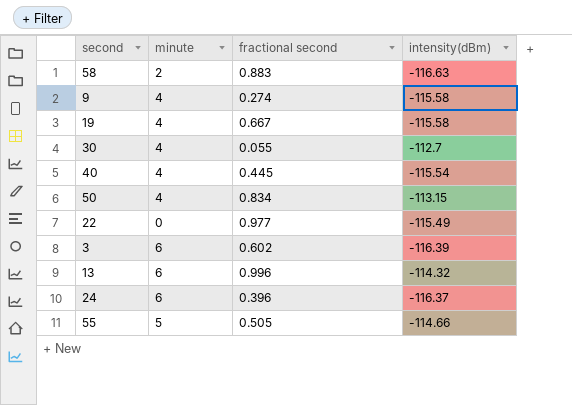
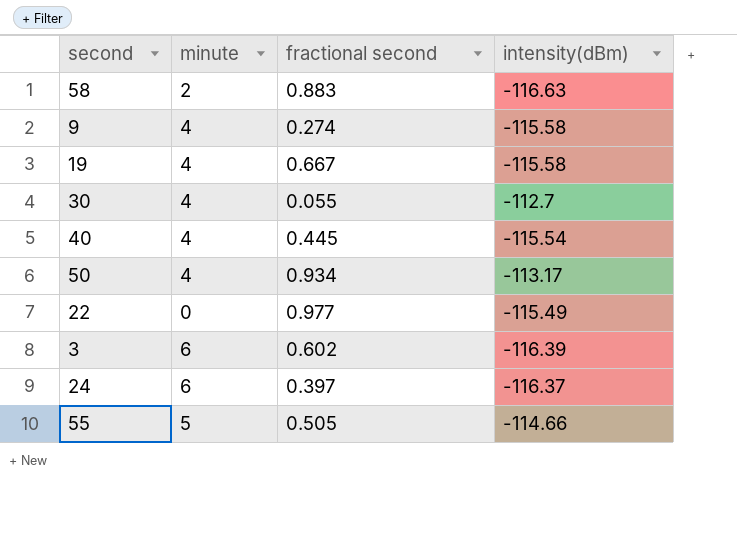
row 13: 6 | 0.996 | -114.32 -> none
50 | fractional second: 0.834 -> 0.934
50 | intensity(dBm): -113.15 -> -113.17
24 | fractional second: 0.396 -> 0.397

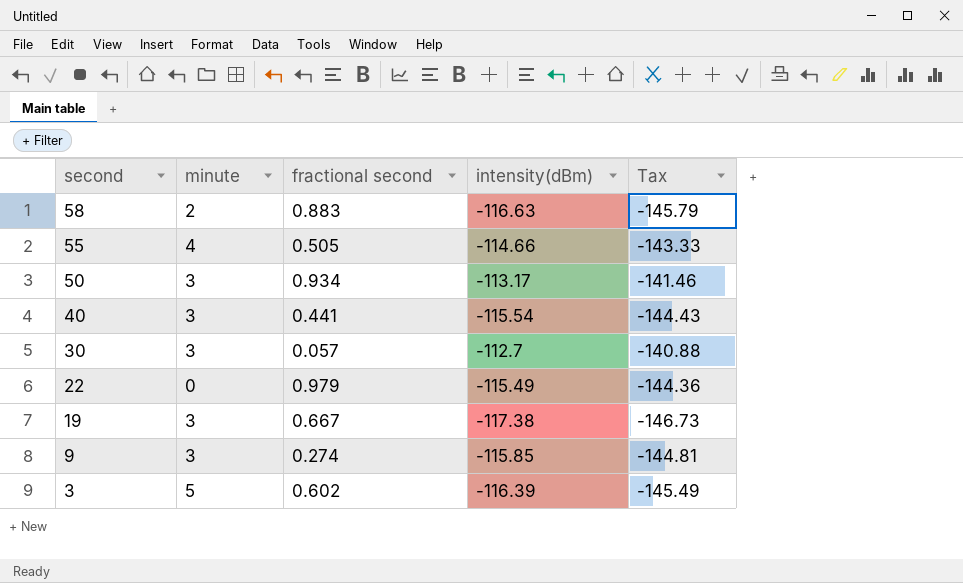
row order: none -> second descending
column Tax | formula: none -> [intensity(dBm)] * 1.25
row 24: 6 | 0.397 | -116.37 -> none
55 | minute: 5 -> 4
50 | minute: 4 -> 3
40 | minute: 4 -> 3
40 | fractional second: 0.445 -> 0.441
30 | minute: 4 -> 3
30 | fractional second: 0.055 -> 0.057
22 | fractional second: 0.977 -> 0.979
19 | minute: 4 -> 3
19 | intensity(dBm): -115.58 -> -117.38
9 | minute: 4 -> 3
9 | intensity(dBm): -115.58 -> -115.85
3 | minute: 6 -> 5

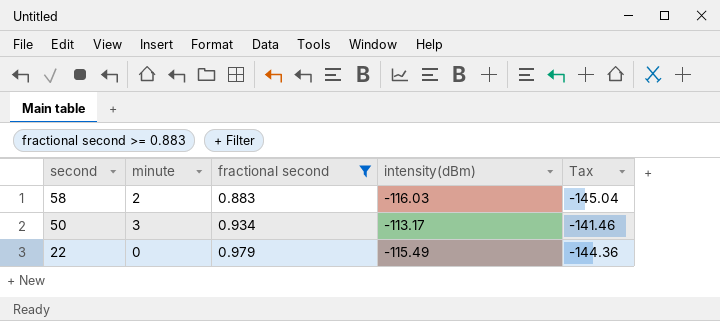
filter: none -> fractional second >= 0.883
58 | intensity(dBm): -116.63 -> -116.03
58 | Tax: -145.79 -> -145.04

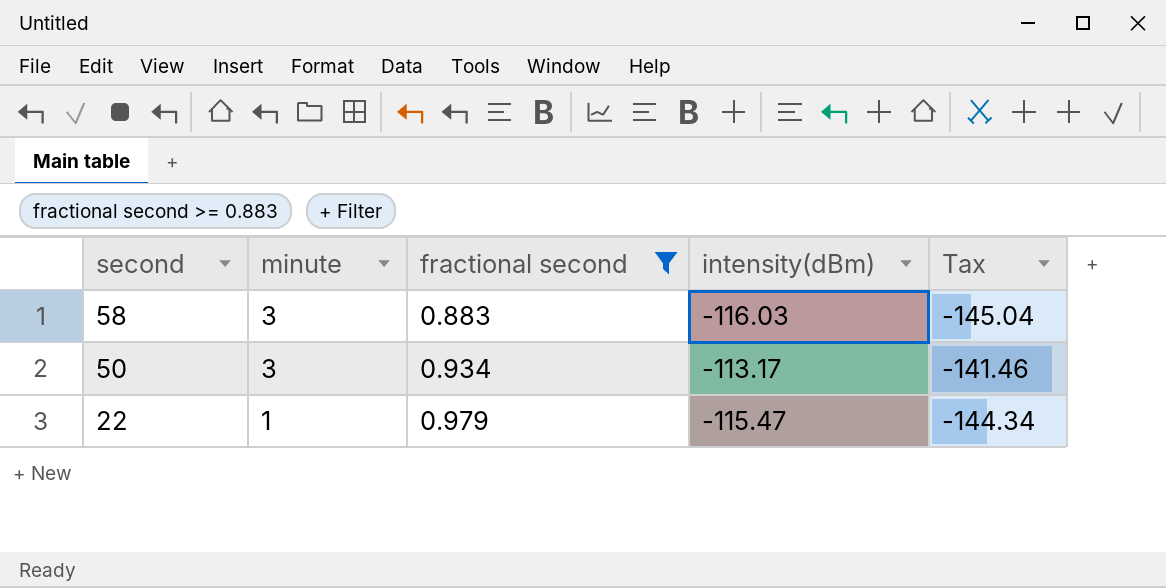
58 | minute: 2 -> 3
22 | minute: 0 -> 1
22 | intensity(dBm): -115.49 -> -115.47
22 | Tax: -144.36 -> -144.34

